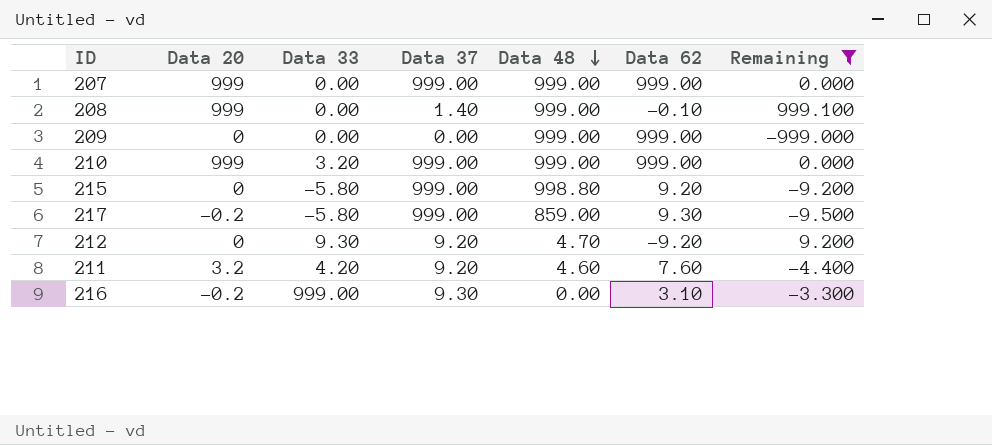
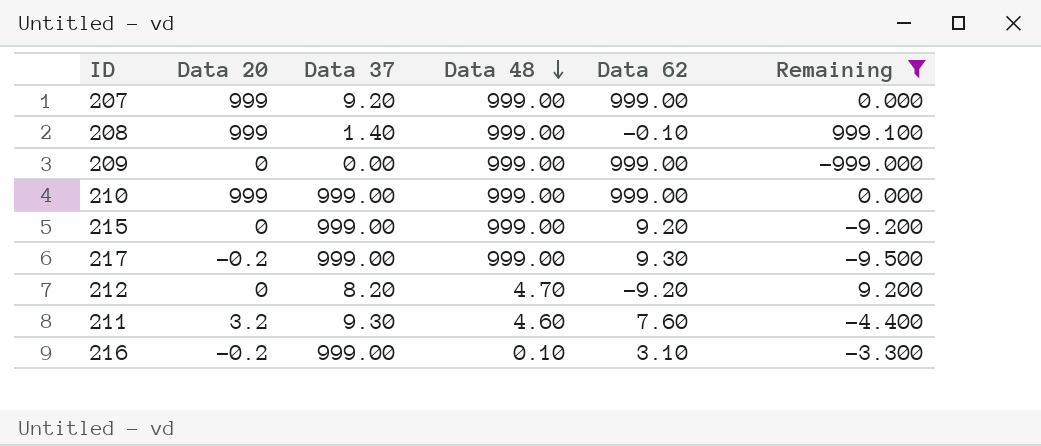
column Data 33 | position: 3 -> none
207 | Data 37: 999.00 -> 9.20
215 | Data 48: 998.80 -> 999.00
217 | Data 48: 859.00 -> 999.00
212 | Data 37: 9.20 -> 8.20
211 | Data 37: 9.20 -> 9.30
216 | Data 37: 9.30 -> 999.00
216 | Data 48: 0.00 -> 0.10

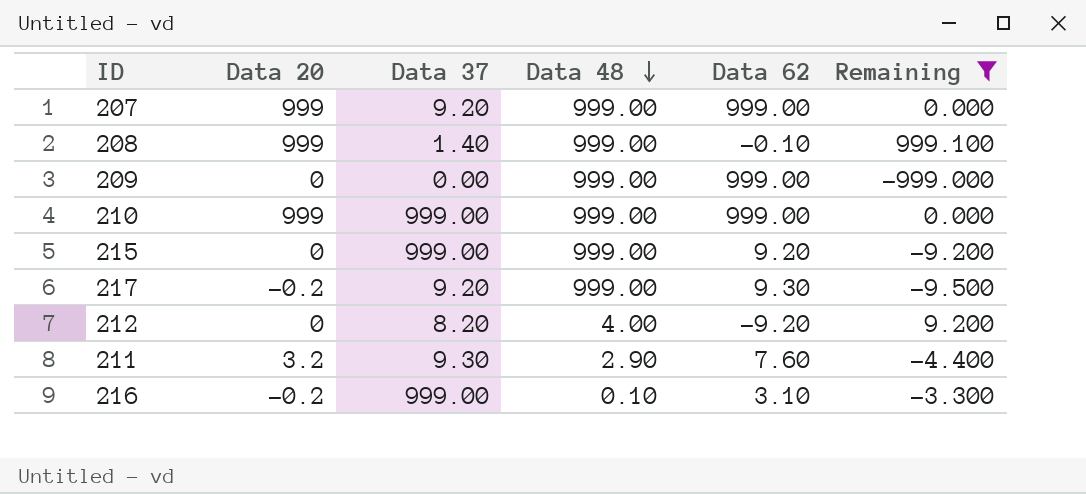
217 | Data 37: 999.00 -> 9.20
212 | Data 48: 4.70 -> 4.00
211 | Data 48: 4.60 -> 2.90

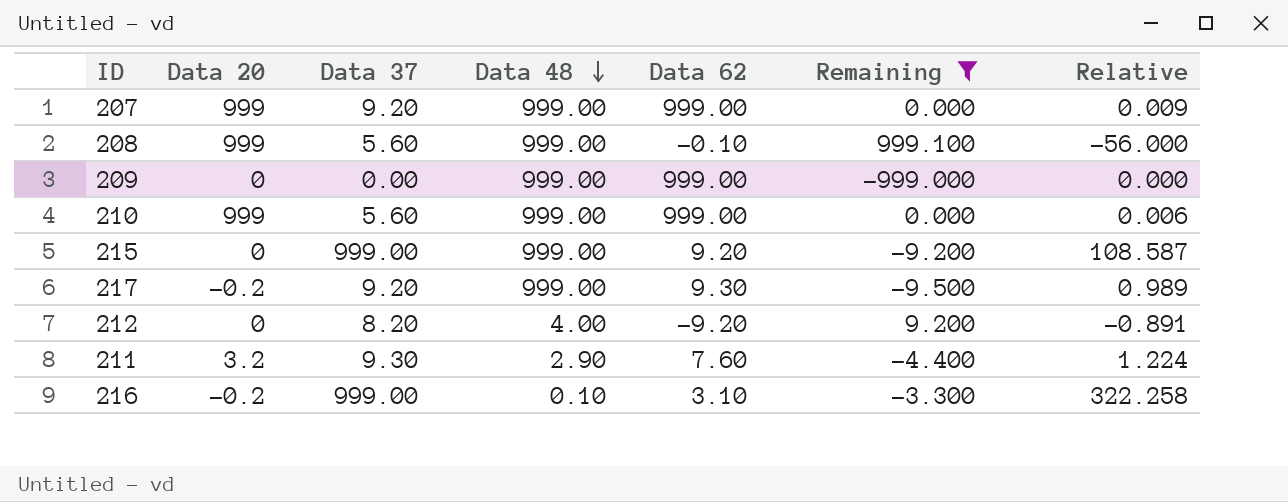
column Relative | formula: none -> [Data 37] / [Data 62]
208 | Data 37: 1.40 -> 5.60
210 | Data 37: 999.00 -> 5.60

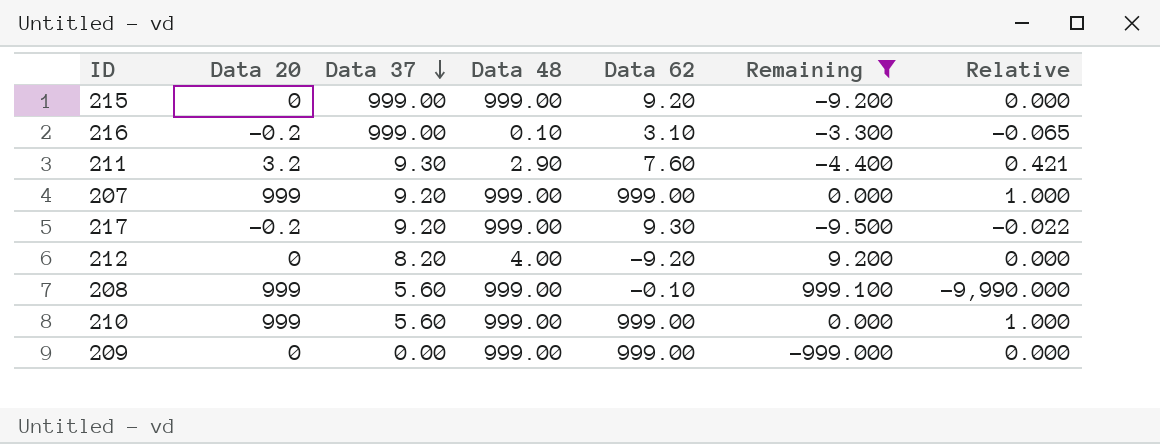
row order: Data 48 descending -> Data 37 descending
column Relative | formula: [Data 37] / [Data 62] -> [Data 20] / [Data 62]

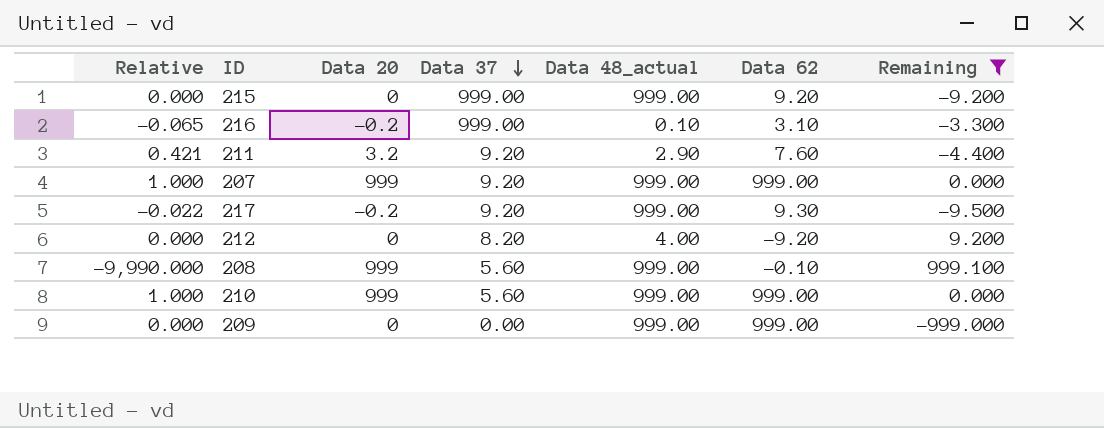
column Relative | position: 7 -> 1
column name: Data 48 -> Data 48_actual
211 | Data 37: 9.30 -> 9.20

